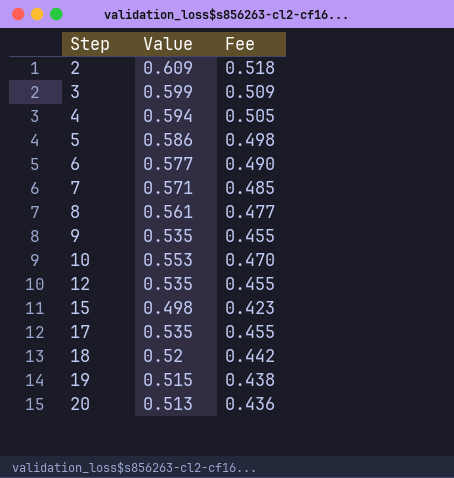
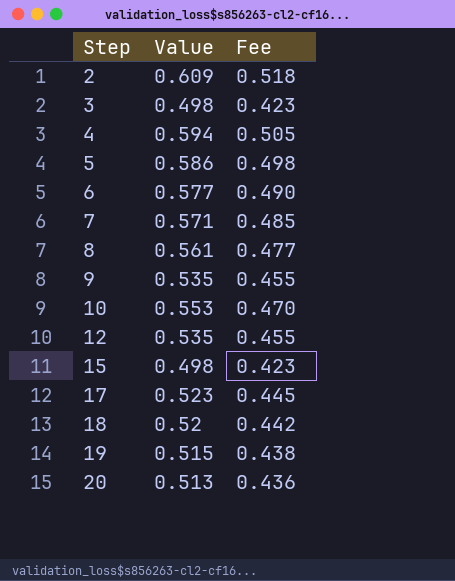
3 | Value: 0.599 -> 0.498
3 | Fee: 0.509 -> 0.423
17 | Value: 0.535 -> 0.523
17 | Fee: 0.455 -> 0.445

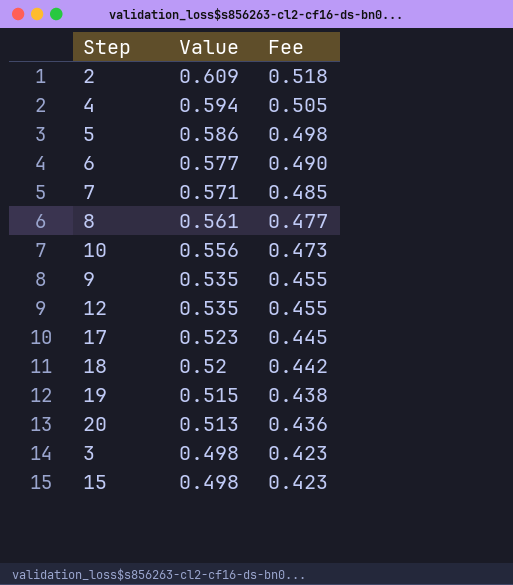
row order: Step ascending -> Value descending
10 | Value: 0.553 -> 0.556
10 | Fee: 0.470 -> 0.473

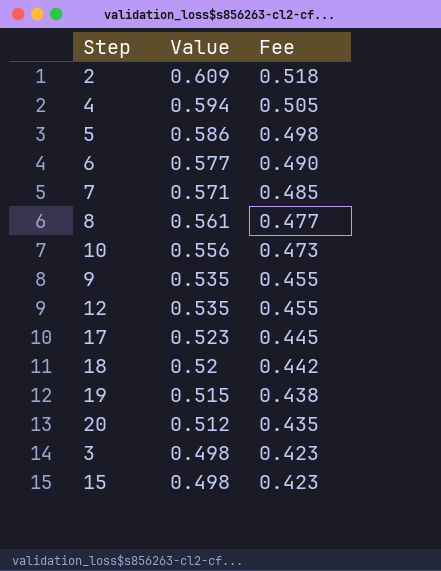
20 | Value: 0.513 -> 0.512
20 | Fee: 0.436 -> 0.435

